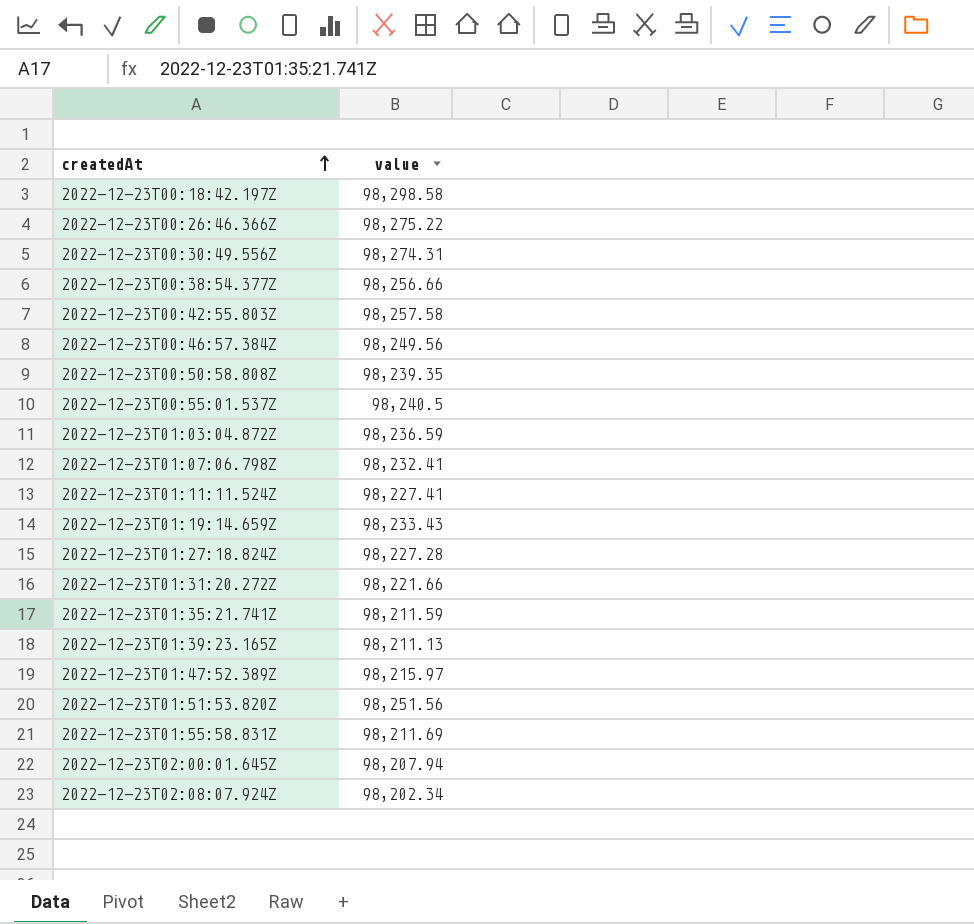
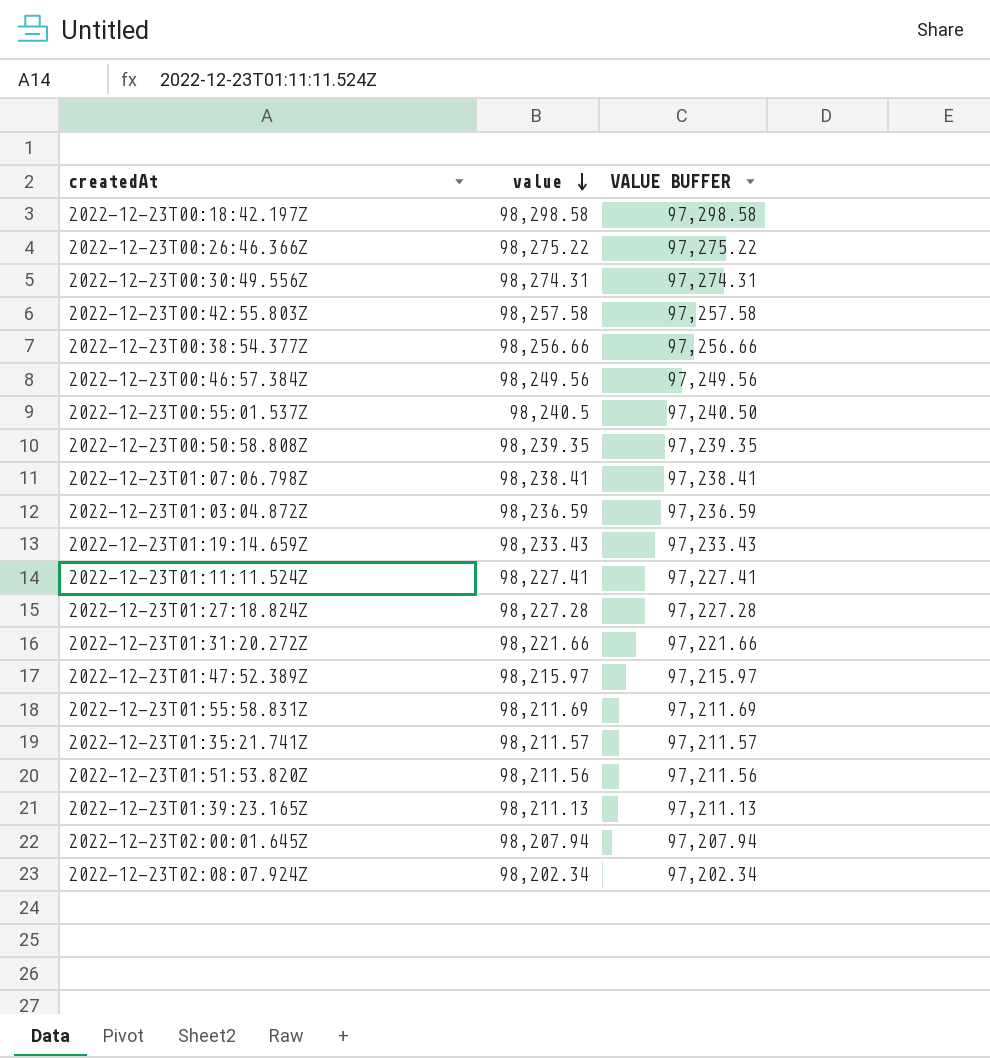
row order: createdAt ascending -> value descending
column VALUE BUFFER | formula: none -> [value] - 1000
2022-12-23T01:07:06.798Z | value: 98,232.41 -> 98,238.41
2022-12-23T01:35:21.741Z | value: 98,211.59 -> 98,211.57
2022-12-23T01:51:53.820Z | value: 98,251.56 -> 98,211.56

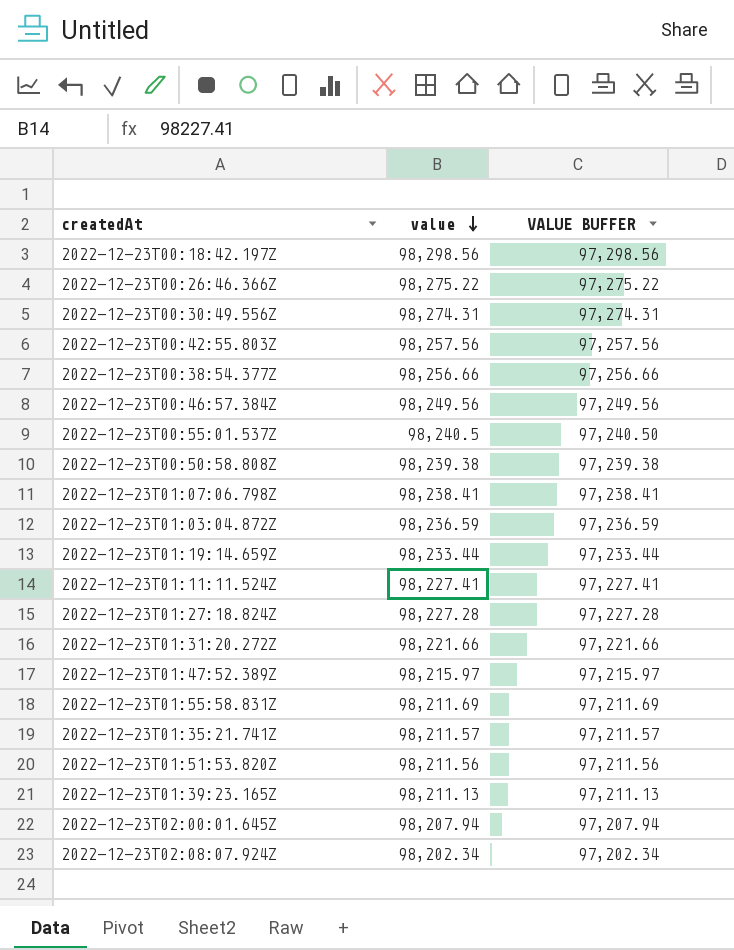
2022-12-23T00:18:42.197Z | value: 98,298.58 -> 98,298.56
2022-12-23T00:18:42.197Z | VALUE BUFFER: 97,298.58 -> 97,298.56
2022-12-23T00:42:55.803Z | value: 98,257.58 -> 98,257.56
2022-12-23T00:42:55.803Z | VALUE BUFFER: 97,257.58 -> 97,257.56
2022-12-23T00:50:58.808Z | value: 98,239.35 -> 98,239.38
2022-12-23T00:50:58.808Z | VALUE BUFFER: 97,239.35 -> 97,239.38
2022-12-23T01:19:14.659Z | value: 98,233.43 -> 98,233.44
2022-12-23T01:19:14.659Z | VALUE BUFFER: 97,233.43 -> 97,233.44

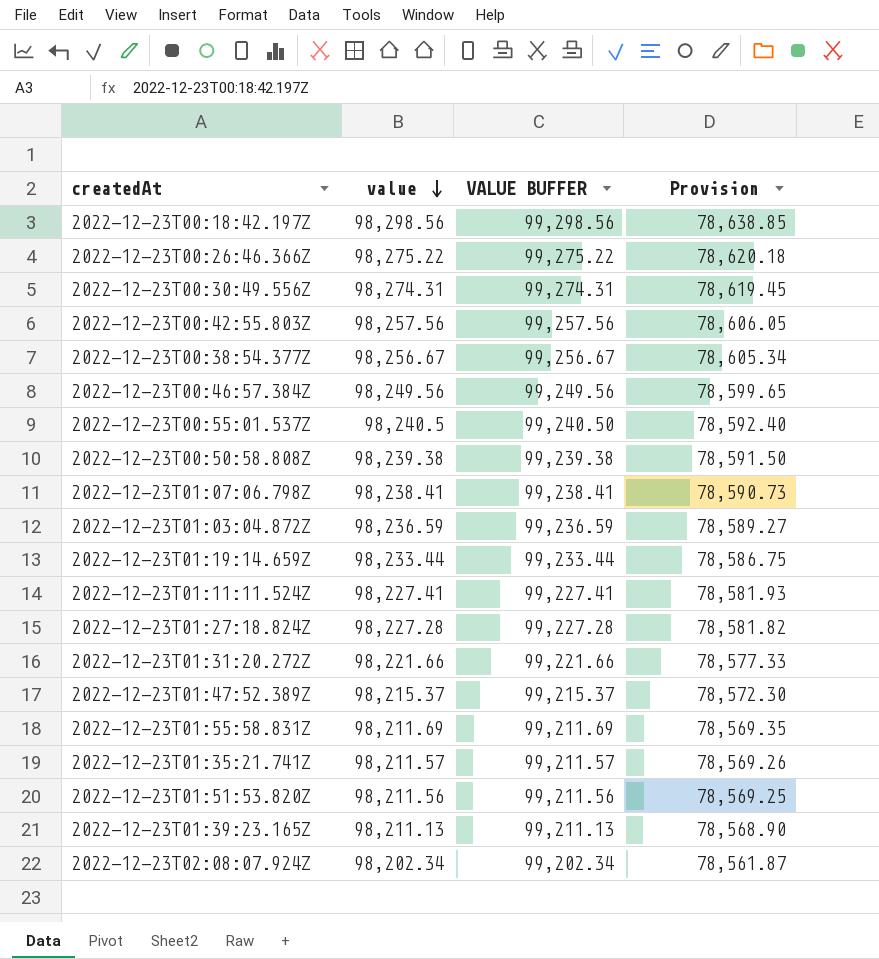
column VALUE BUFFER | formula: [value] - 1000 -> [value] + 1000
column Provision | formula: none -> [value] * 0.8
row 2022-12-23T02:00:01.645Z: 98,207.94 | 97,207.94 -> none
2022-12-23T00:38:54.377Z | value: 98,256.66 -> 98,256.67
2022-12-23T01:47:52.389Z | value: 98,215.97 -> 98,215.37

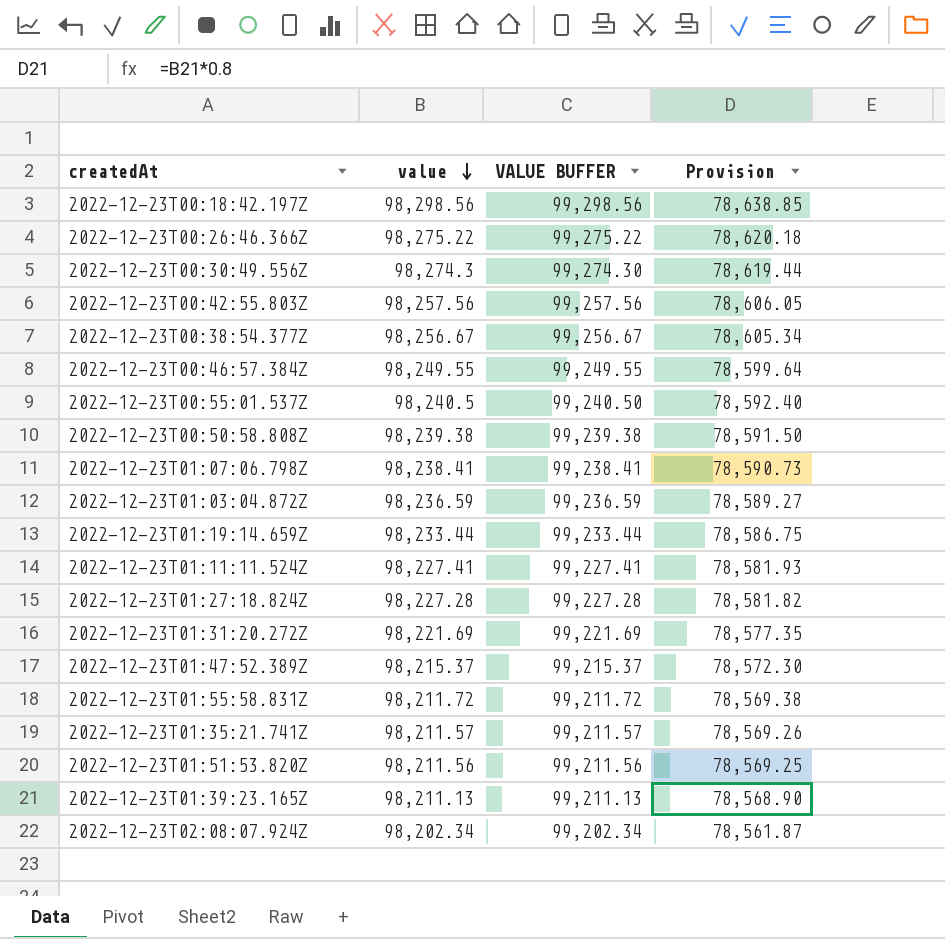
2022-12-23T00:30:49.556Z | value: 98,274.31 -> 98,274.3
2022-12-23T00:30:49.556Z | VALUE BUFFER: 99,274.31 -> 99,274.30
2022-12-23T00:30:49.556Z | Provision: 78,619.45 -> 78,619.44
2022-12-23T00:46:57.384Z | value: 98,249.56 -> 98,249.55
2022-12-23T00:46:57.384Z | VALUE BUFFER: 99,249.56 -> 99,249.55
2022-12-23T00:46:57.384Z | Provision: 78,599.65 -> 78,599.64
2022-12-23T01:31:20.272Z | value: 98,221.66 -> 98,221.69
2022-12-23T01:31:20.272Z | VALUE BUFFER: 99,221.66 -> 99,221.69
2022-12-23T01:31:20.272Z | Provision: 78,577.33 -> 78,577.35
2022-12-23T01:55:58.831Z | value: 98,211.69 -> 98,211.72
2022-12-23T01:55:58.831Z | VALUE BUFFER: 99,211.69 -> 99,211.72
2022-12-23T01:55:58.831Z | Provision: 78,569.35 -> 78,569.38

